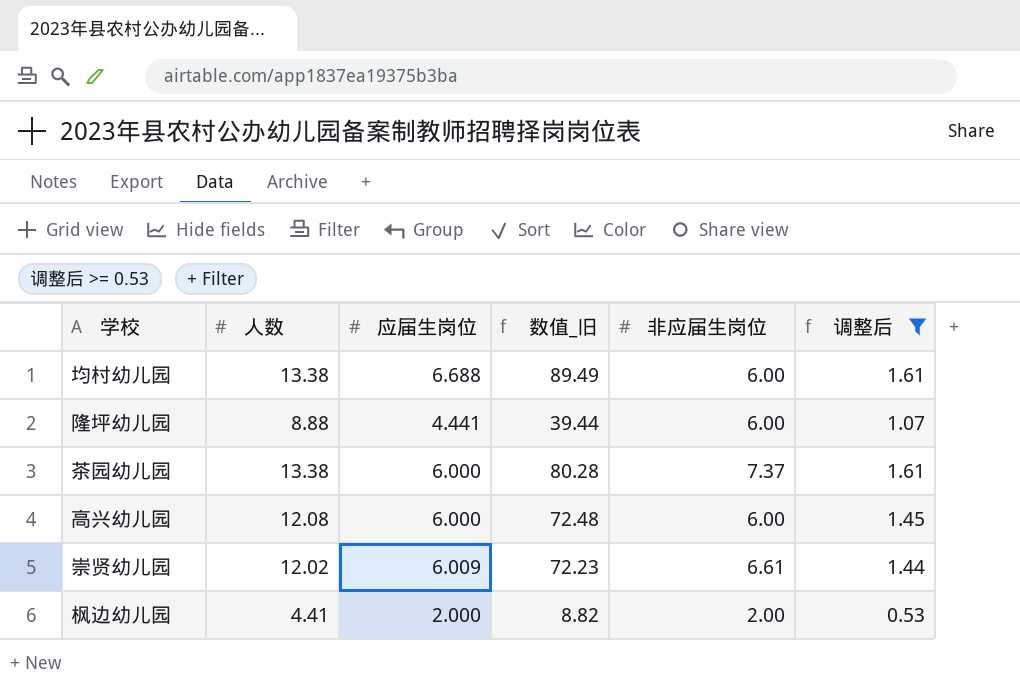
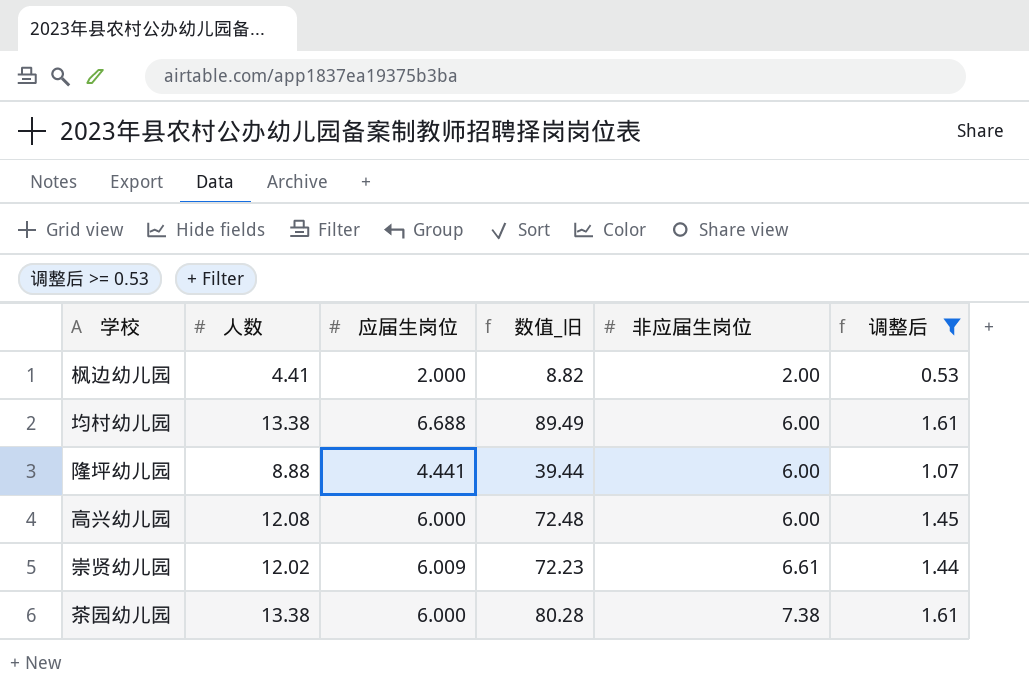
row order: none -> 非应届生岗位 ascending
茶园幼儿园 | 非应届生岗位: 7.37 -> 7.38

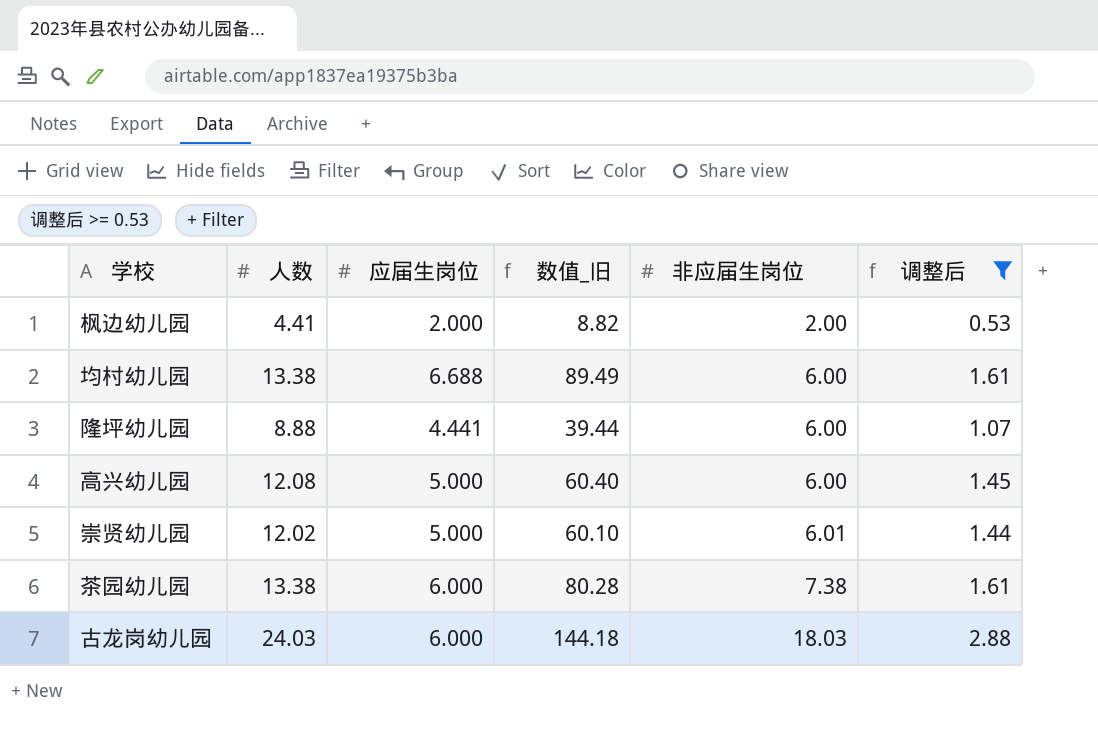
高兴幼儿园 | 应届生岗位: 6.000 -> 5.000
高兴幼儿园 | 数值_旧: 72.48 -> 60.40
崇贤幼儿园 | 应届生岗位: 6.009 -> 5.000
崇贤幼儿园 | 数值_旧: 72.23 -> 60.10
崇贤幼儿园 | 非应届生岗位: 6.61 -> 6.01
row 古龙岗幼儿园: none -> 24.03 | 6.000 | 144.18 | 18.03 | 2.88

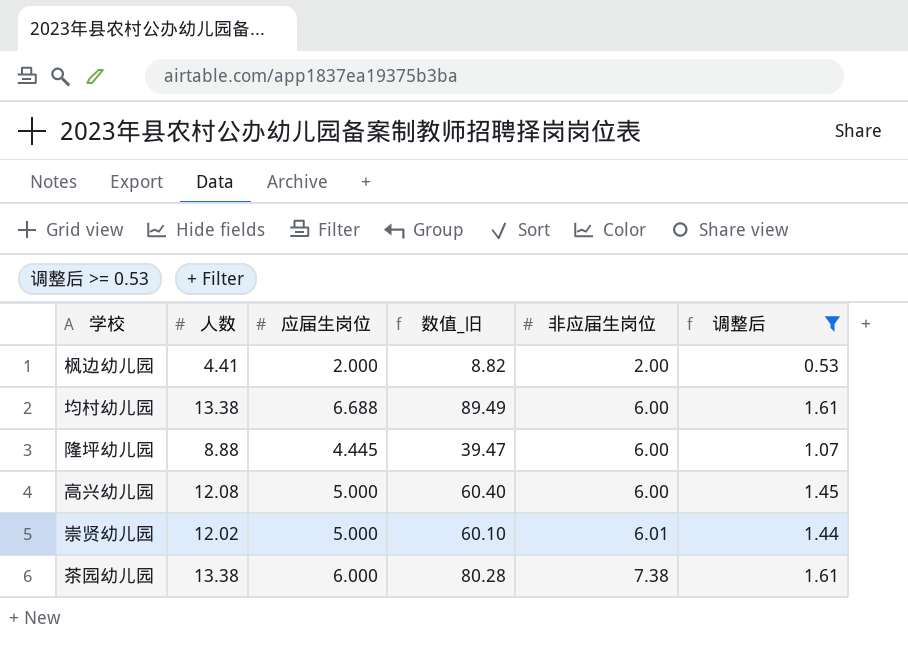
row 古龙岗幼儿园: 24.03 | 6.000 | 144.18 | 18.03 | 2.88 -> none
隆坪幼儿园 | 应届生岗位: 4.441 -> 4.445
隆坪幼儿园 | 数值_旧: 39.44 -> 39.47

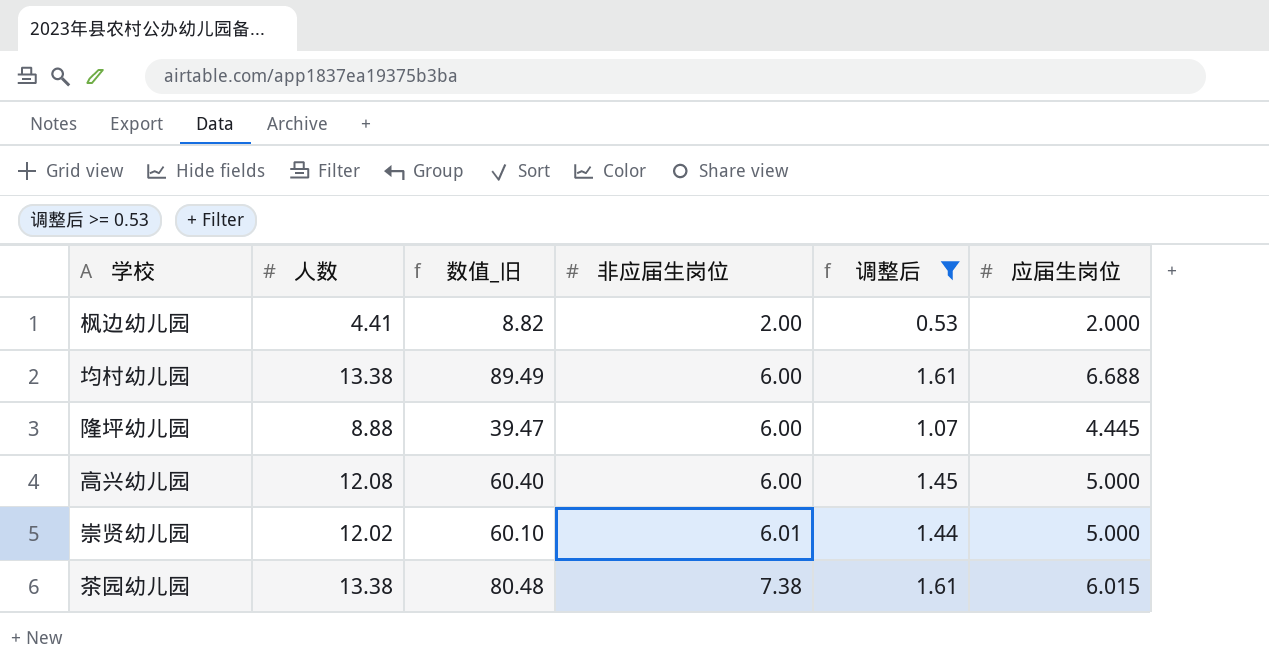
column 应届生岗位 | position: 3 -> 6
茶园幼儿园 | 数值_旧: 80.28 -> 80.48
茶园幼儿园 | 应届生岗位: 6.000 -> 6.015

